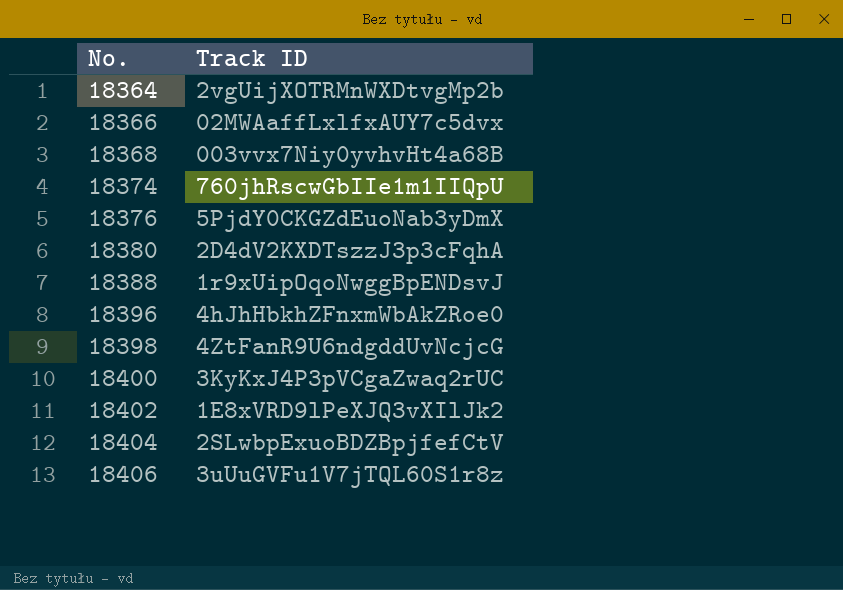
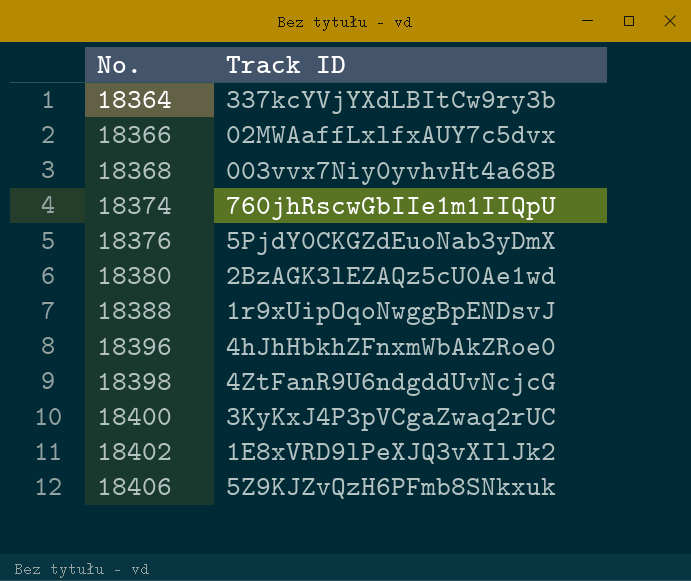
row 18404: 2SLwbpExuoBDZBpjfefCtV -> none
18364 | Track ID: 2vgUijXOTRMnWXDtvgMp2b -> 337kcYVjYXdLBItCw9ry3b
18380 | Track ID: 2D4dV2KXDTszzJ3p3cFqhA -> 2BzAGK3lEZAQz5cU0Ae1wd
18406 | Track ID: 3uUuGVFu1V7jTQL60S1r8z -> 5Z9KJZvQzH6PFmb8SNkxuk

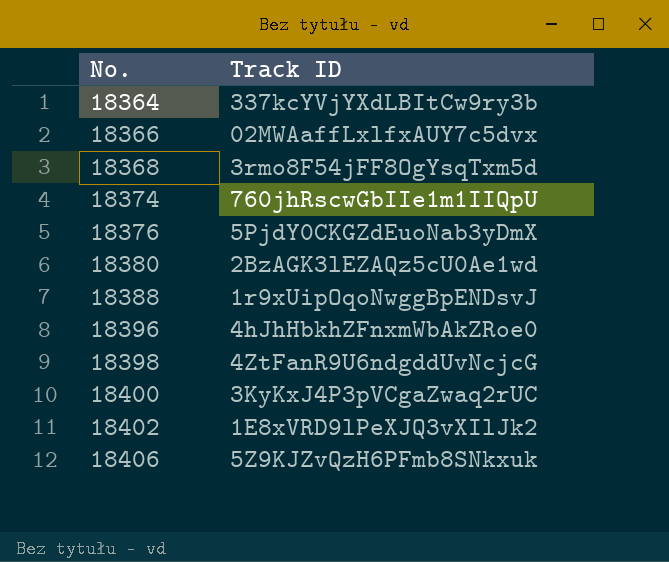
18368 | Track ID: 003vvx7Niy0yvhvHt4a68B -> 3rmo8F54jFF8OgYsqTxm5d

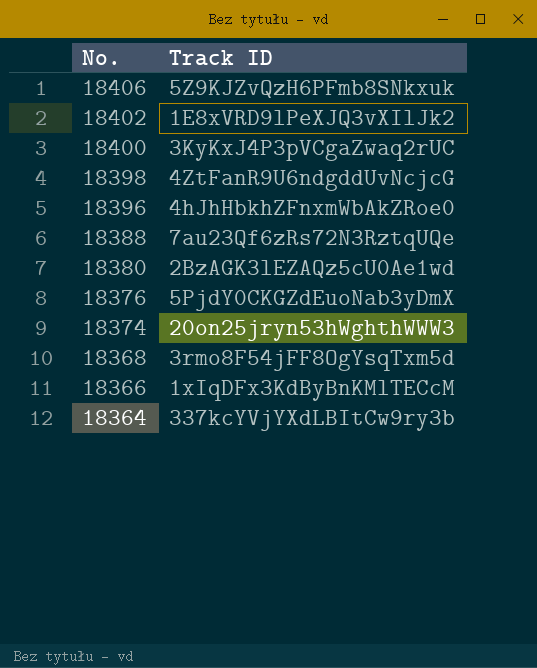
row order: No. ascending -> No. descending
18388 | Track ID: 1r9xUipOqoNwggBpENDsvJ -> 7au23Qf6zRs72N3RztqUQe
18374 | Track ID: 760jhRscwGbIIe1m1IIQpU -> 20on25jryn53hWghthWWW3
18366 | Track ID: 02MWAaffLxlfxAUY7c5dvx -> 1xIqDFx3KdByBnKMlTECcM

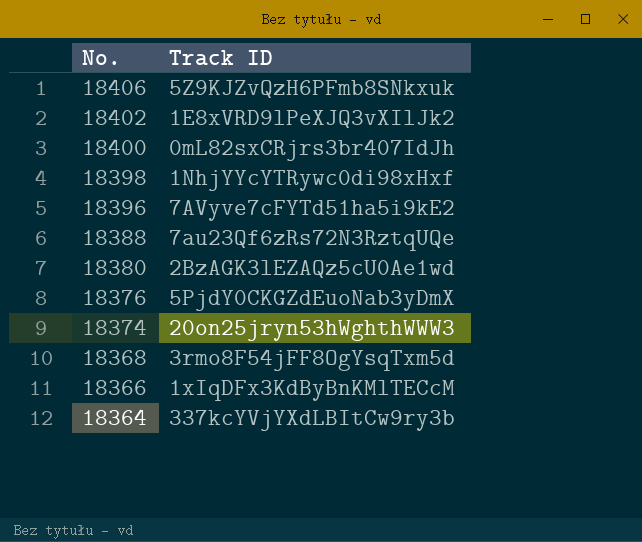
18400 | Track ID: 3KyKxJ4P3pVCgaZwaq2rUC -> 0mL82sxCRjrs3br407IdJh
18398 | Track ID: 4ZtFanR9U6ndgddUvNcjcG -> 1NhjYYcYTRywc0di98xHxf
18396 | Track ID: 4hJhHbkhZFnxmWbAkZRoe0 -> 7AVyve7cFYTd51ha5i9kE2

